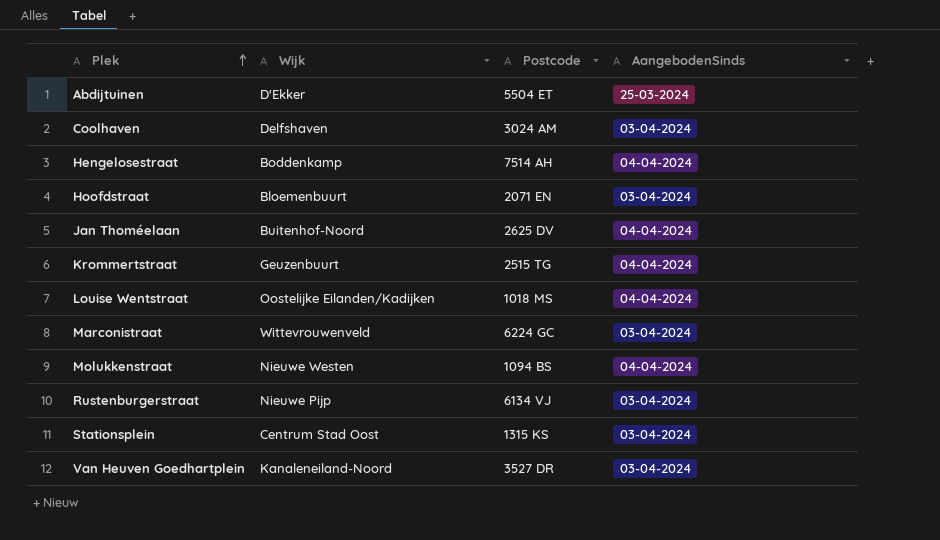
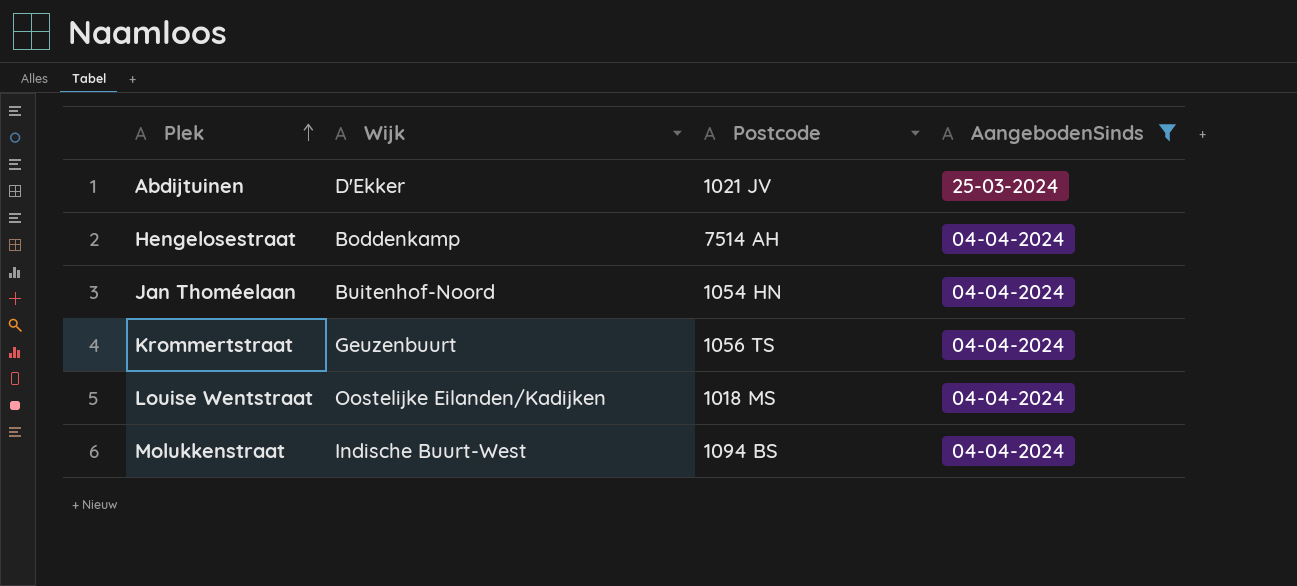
filter: none -> AangebodenSinds != 03-04-2024
Abdijtuinen | Postcode: 5504 ET -> 1021 JV
Jan Thoméelaan | Postcode: 2625 DV -> 1054 HN
Krommertstraat | Postcode: 2515 TG -> 1056 TS
Molukkenstraat | Wijk: Nieuwe Westen -> Indische Buurt-West

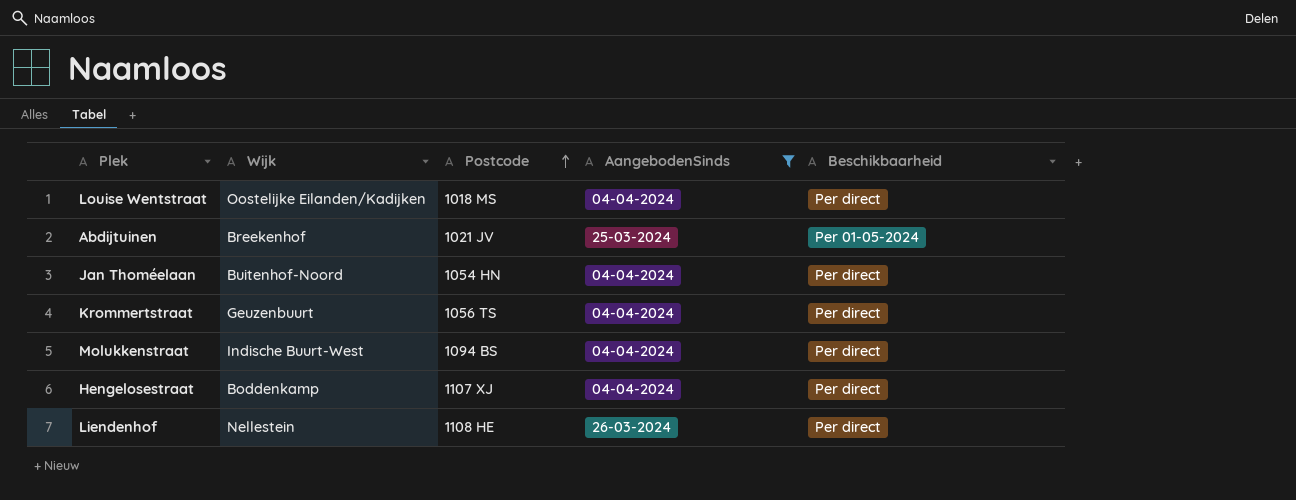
row order: Plek ascending -> Postcode ascending
column Beschikbaarheid | position: none -> 5
Abdijtuinen | Wijk: D'Ekker -> Breekenhof
Hengelosestraat | Postcode: 7514 AH -> 1107 XJ
row Liendenhof: none -> Nellestein | 1108 HE | 26-03-2024 | Per direct

